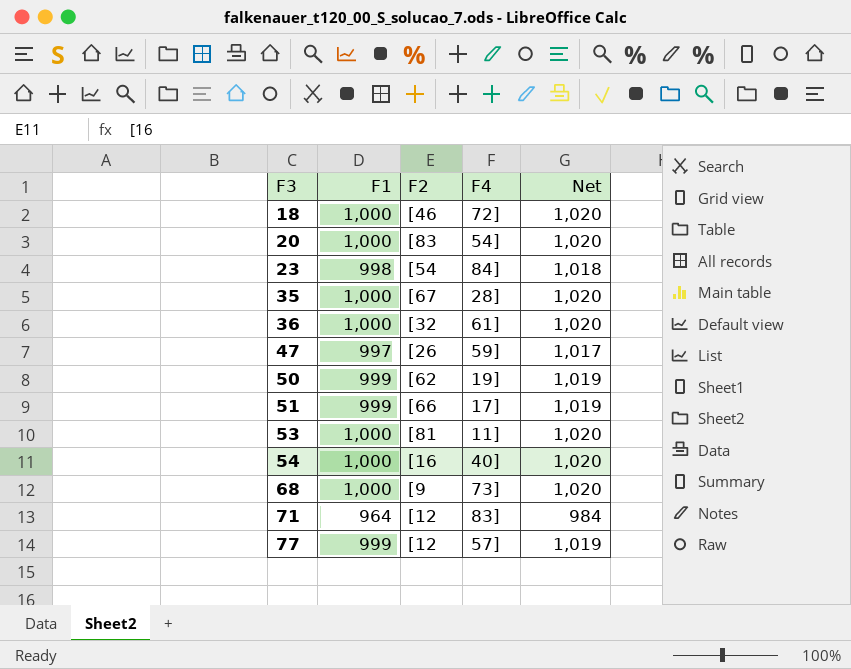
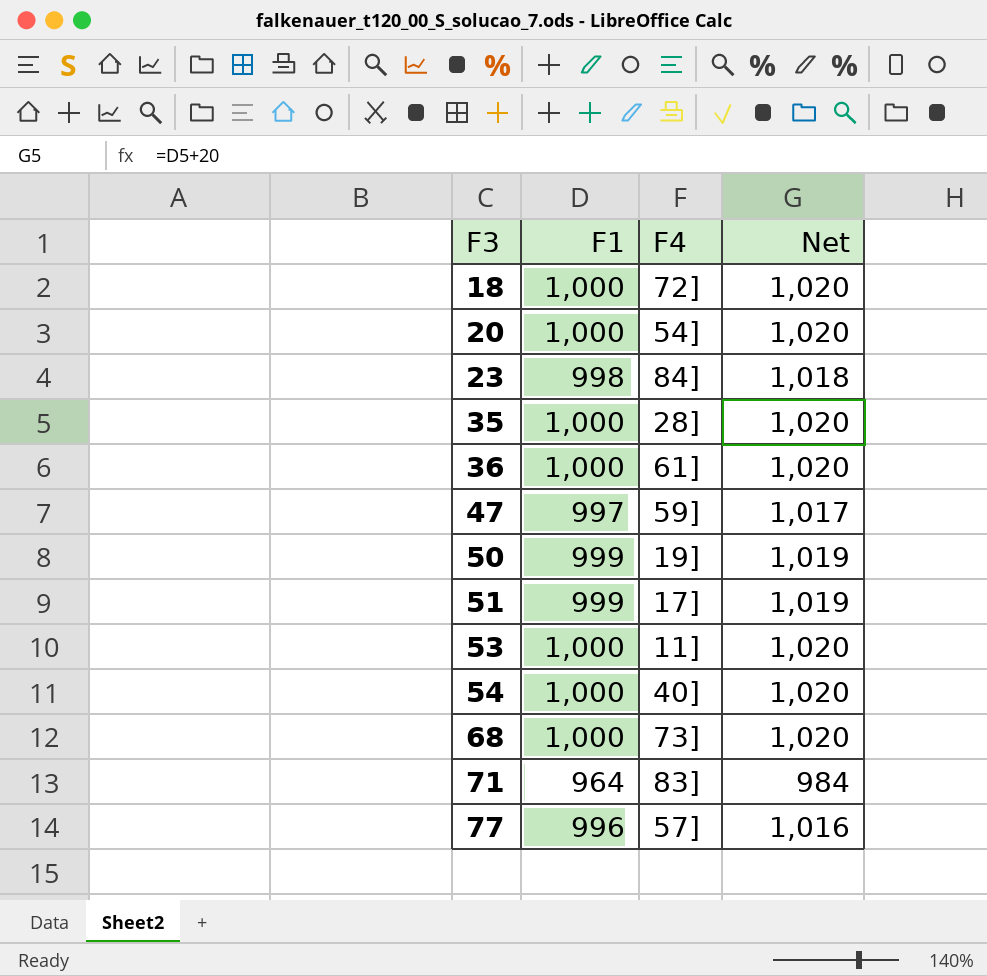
column F2 | position: 3 -> none
77 | F1: 999 -> 996
77 | Net: 1,019 -> 1,016

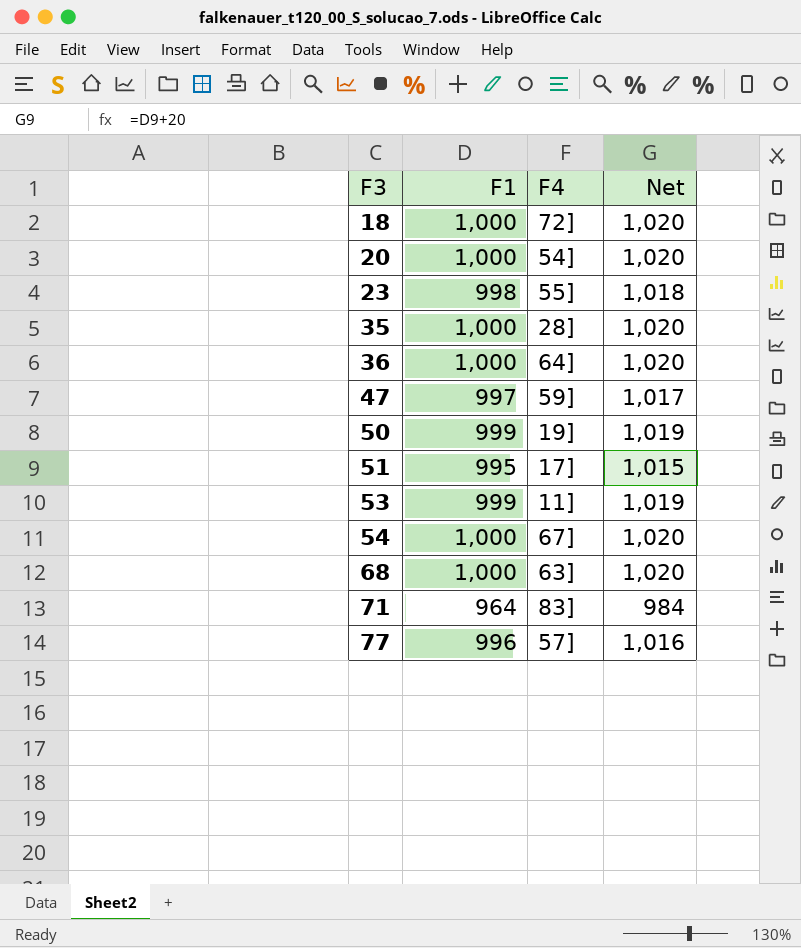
23 | F4: 84] -> 55]
36 | F4: 61] -> 64]
51 | F1: 999 -> 995
51 | Net: 1,019 -> 1,015
53 | F1: 1,000 -> 999
53 | Net: 1,020 -> 1,019
54 | F4: 40] -> 67]
68 | F4: 73] -> 63]

